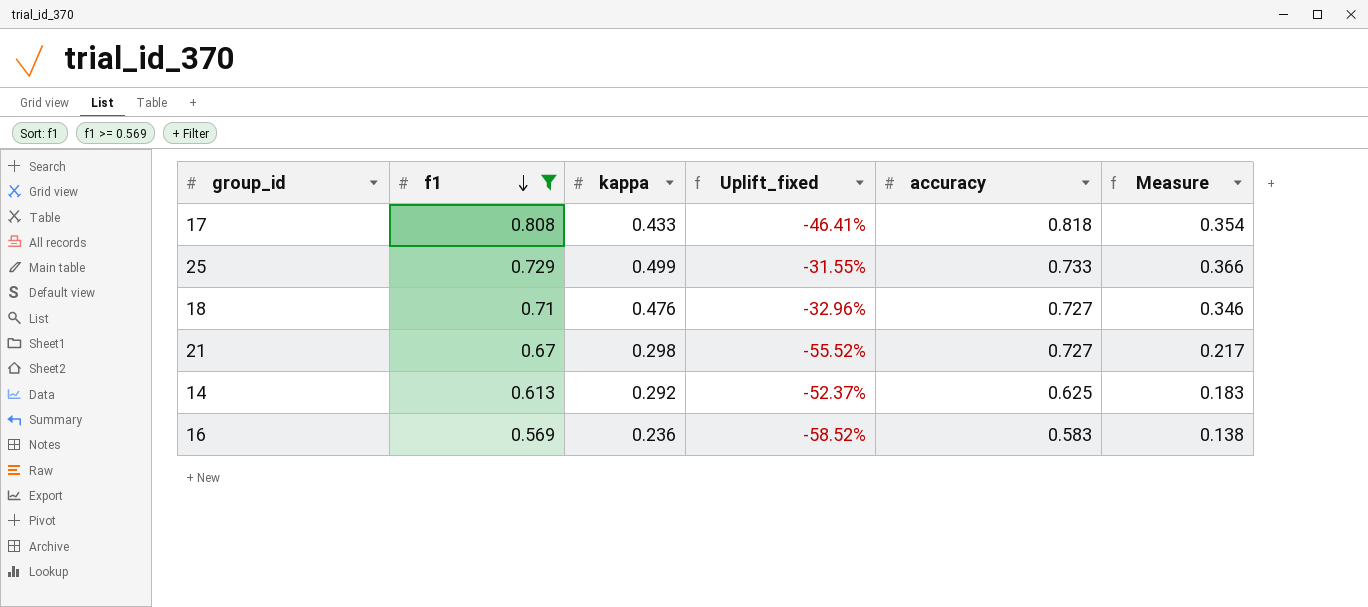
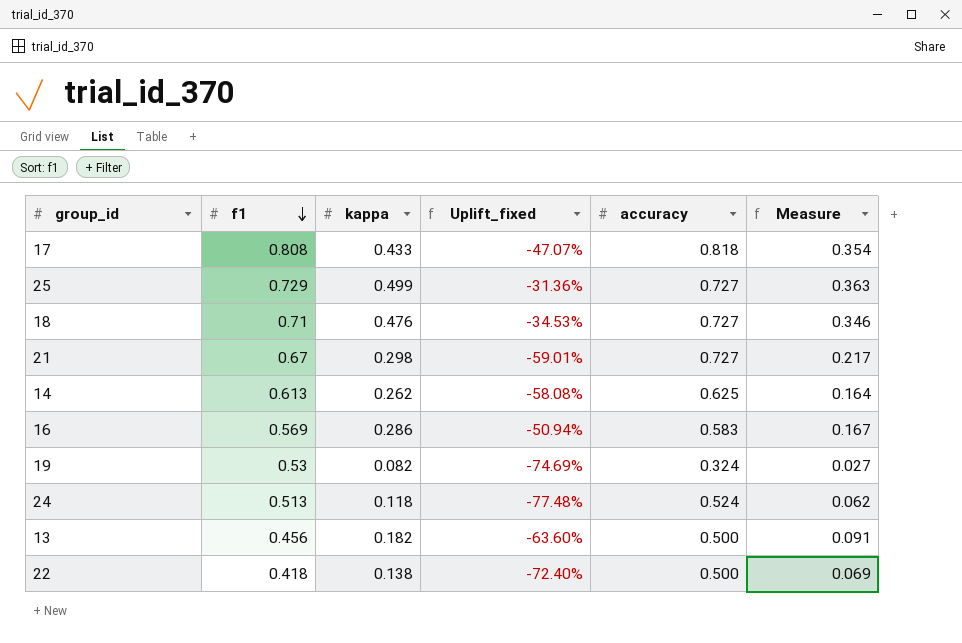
filter: f1 >= 0.569 -> none
column Uplift_fixed | formula: ([kappa] - [f1]) / [f1] -> ([kappa] - [accuracy]) / [accuracy]
25 | accuracy: 0.733 -> 0.727
25 | Measure: 0.366 -> 0.363
14 | kappa: 0.292 -> 0.262
14 | Measure: 0.183 -> 0.164
16 | kappa: 0.236 -> 0.286
16 | Measure: 0.138 -> 0.167

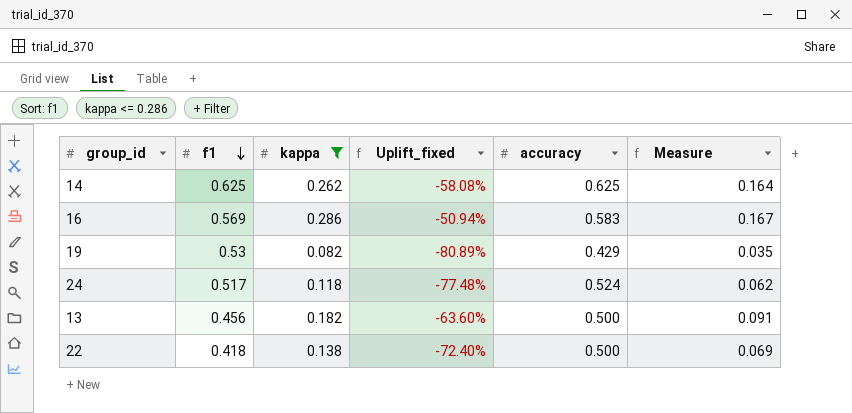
filter: none -> kappa <= 0.286
14 | f1: 0.613 -> 0.625
19 | Uplift_fixed: -74.69% -> -80.89%
19 | accuracy: 0.324 -> 0.429
19 | Measure: 0.027 -> 0.035
24 | f1: 0.513 -> 0.517

